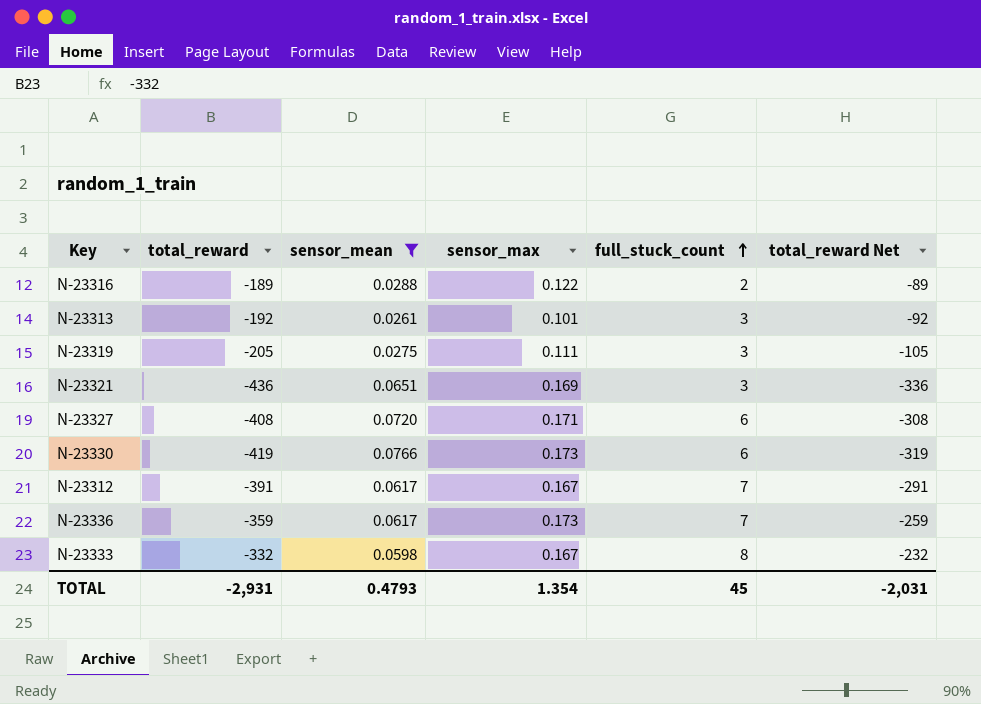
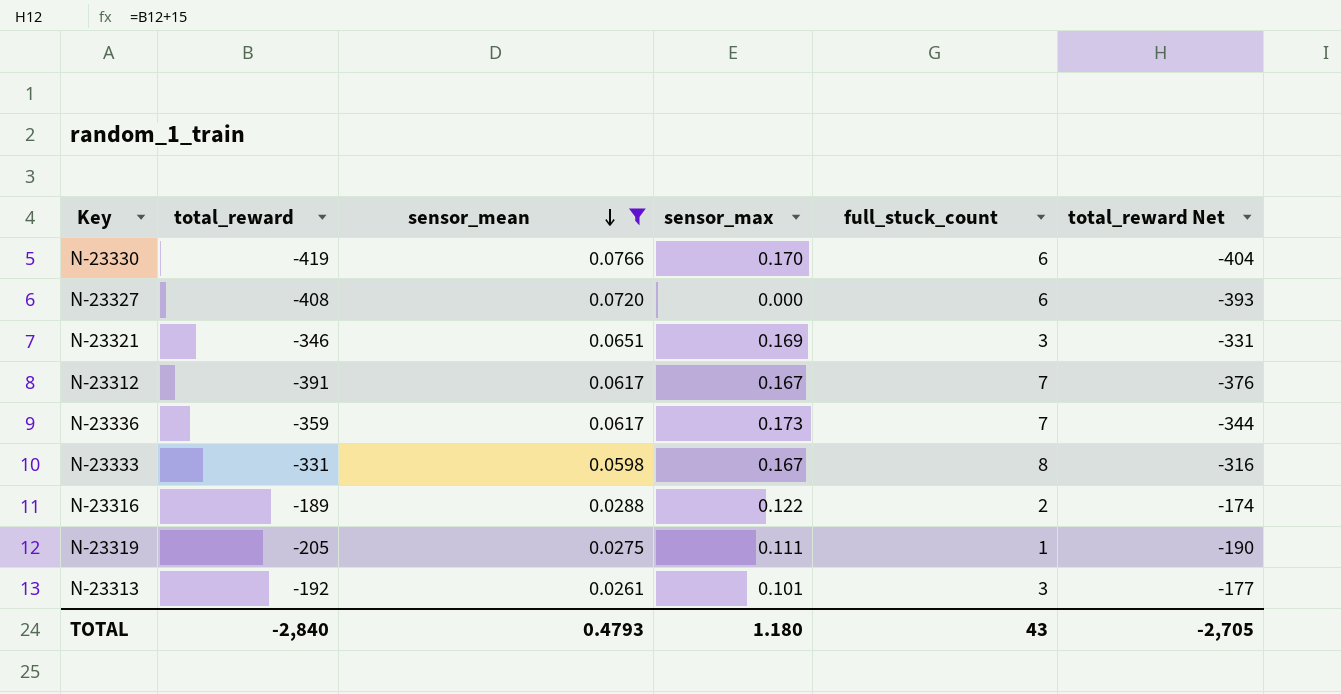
row order: full_stuck_count ascending -> sensor_mean descending
column total_reward Net | formula: [total_reward] + 100 -> [total_reward] + 15
N-23330 | sensor_max: 0.173 -> 0.170
N-23327 | sensor_max: 0.171 -> 0.000
N-23321 | total_reward: -436 -> -346
N-23333 | total_reward: -332 -> -331
N-23319 | full_stuck_count: 3 -> 1
TOTAL | total_reward: -2,931 -> -2,840
TOTAL | sensor_max: 1.354 -> 1.180
TOTAL | full_stuck_count: 45 -> 43
TOTAL | total_reward Net: -2,031 -> -2,705

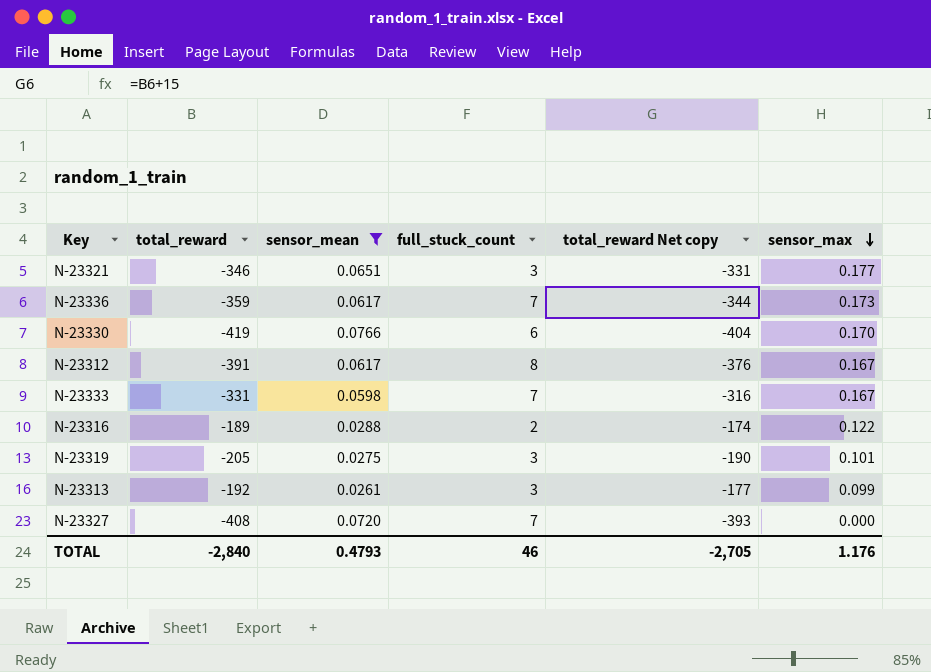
row order: sensor_mean descending -> sensor_max descending
column name: total_reward Net -> total_reward Net copy
column sensor_max | position: 4 -> 6
N-23321 | sensor_max: 0.169 -> 0.177
N-23312 | full_stuck_count: 7 -> 8
N-23333 | full_stuck_count: 8 -> 7
N-23319 | full_stuck_count: 1 -> 3
N-23319 | sensor_max: 0.111 -> 0.101
N-23313 | sensor_max: 0.101 -> 0.099
N-23327 | full_stuck_count: 6 -> 7
TOTAL | full_stuck_count: 43 -> 46
TOTAL | sensor_max: 1.180 -> 1.176

